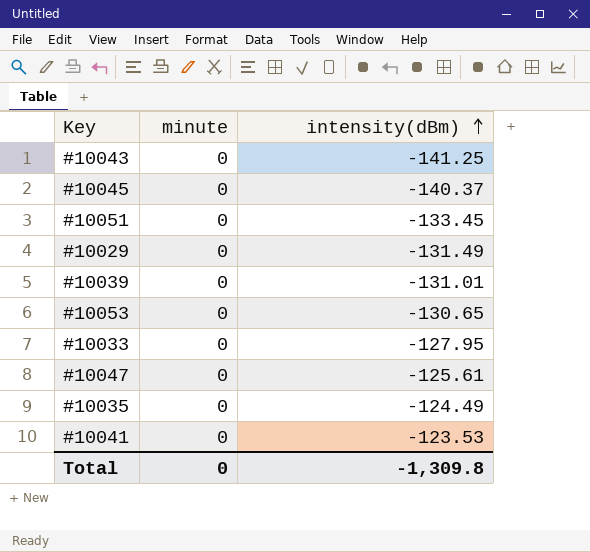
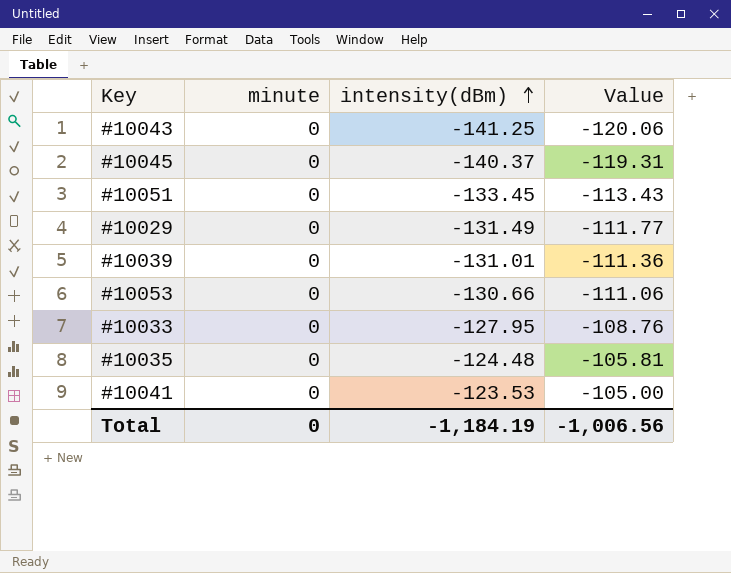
column Value | formula: none -> [intensity(dBm)] * 0.85
row #10047: 0 | -125.61 -> none
#10053 | intensity(dBm): -130.65 -> -130.66
#10035 | intensity(dBm): -124.49 -> -124.48
Total | intensity(dBm): -1,309.8 -> -1,184.19

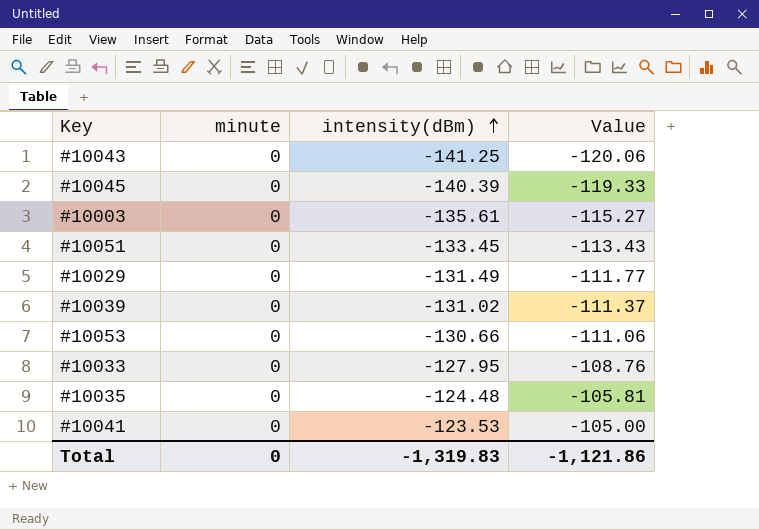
#10045 | intensity(dBm): -140.37 -> -140.39
#10045 | Value: -119.31 -> -119.33
row #10003: none -> 0 | -135.61 | -115.27
#10039 | intensity(dBm): -131.01 -> -131.02
#10039 | Value: -111.36 -> -111.37
Total | intensity(dBm): -1,184.19 -> -1,319.83
Total | Value: -1,006.56 -> -1,121.86

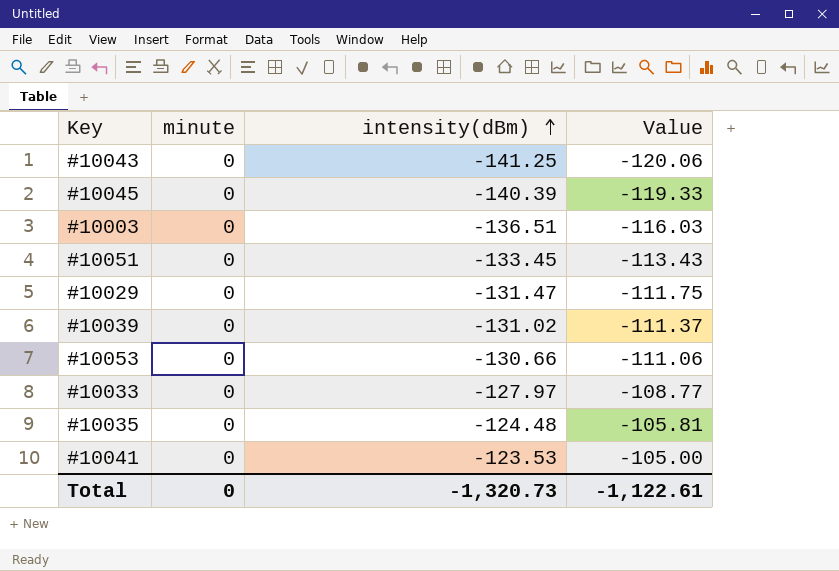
#10003 | intensity(dBm): -135.61 -> -136.51
#10003 | Value: -115.27 -> -116.03
#10029 | intensity(dBm): -131.49 -> -131.47
#10029 | Value: -111.77 -> -111.75
#10033 | intensity(dBm): -127.95 -> -127.97
#10033 | Value: -108.76 -> -108.77
Total | intensity(dBm): -1,319.83 -> -1,320.73
Total | Value: -1,121.86 -> -1,122.61

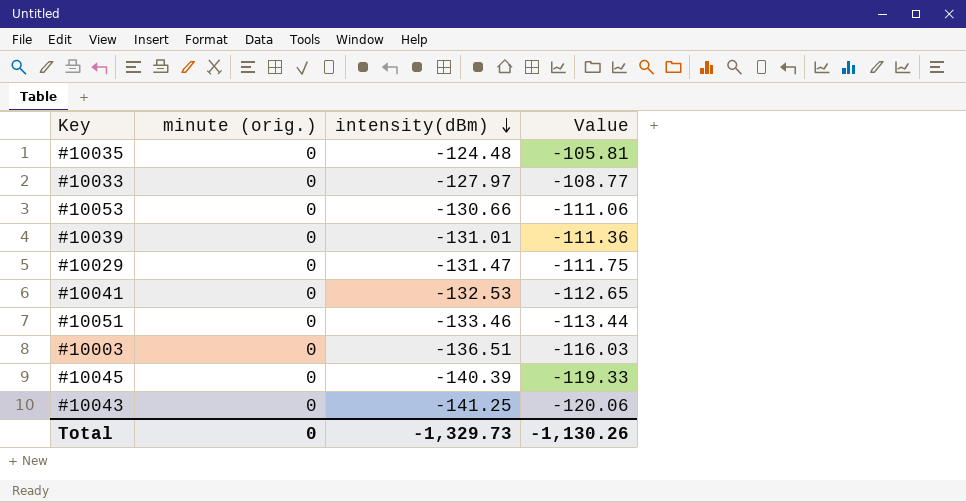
row order: intensity(dBm) ascending -> intensity(dBm) descending
column name: minute -> minute (orig.)
#10039 | intensity(dBm): -131.02 -> -131.01
#10039 | Value: -111.37 -> -111.36
#10041 | intensity(dBm): -123.53 -> -132.53
#10041 | Value: -105.00 -> -112.65
#10051 | intensity(dBm): -133.45 -> -133.46
#10051 | Value: -113.43 -> -113.44
Total | intensity(dBm): -1,320.73 -> -1,329.73
Total | Value: -1,122.61 -> -1,130.26

